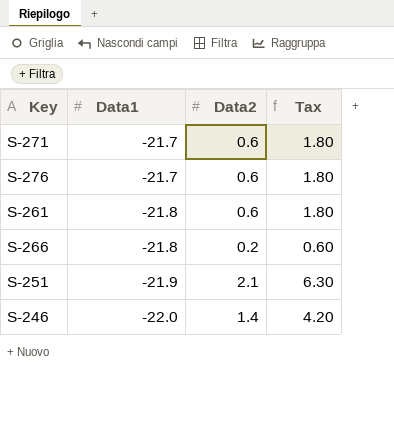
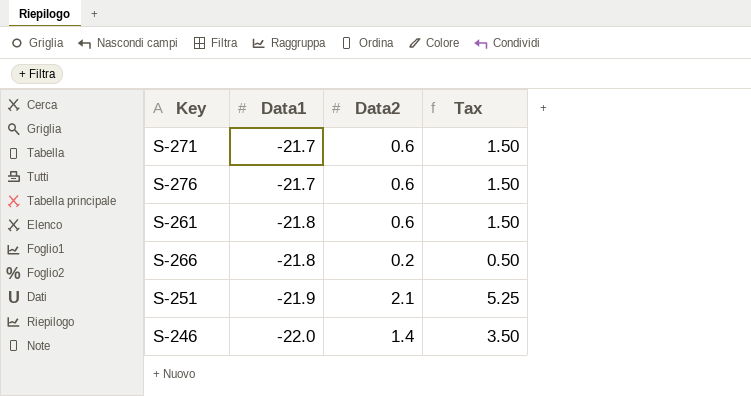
column Tax | formula: [Data2] * 3 -> [Data2] * 2.5

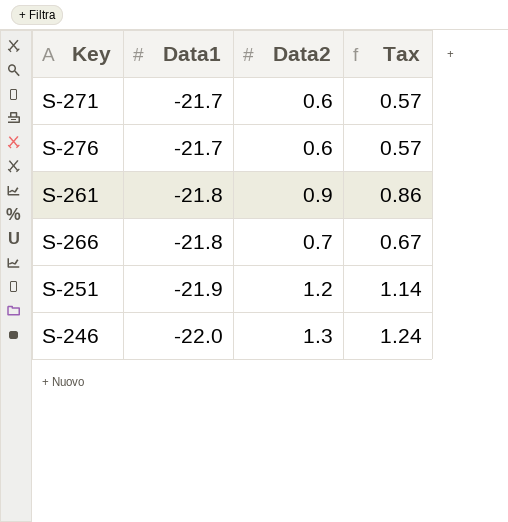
column Tax | formula: [Data2] * 2.5 -> [Data2] * 0.95
S-261 | Data2: 0.6 -> 0.9
S-266 | Data2: 0.2 -> 0.7
S-251 | Data2: 2.1 -> 1.2
S-246 | Data2: 1.4 -> 1.3

